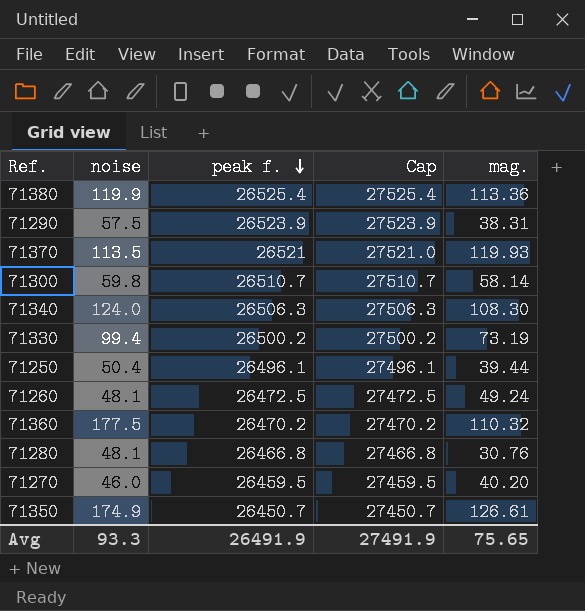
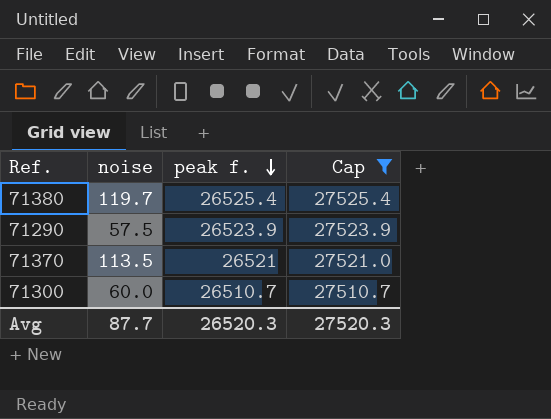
filter: none -> Cap >= 27510.7
column mag. | position: 5 -> none
71380 | noise: 119.9 -> 119.7
71300 | noise: 59.8 -> 60.0
Avg | noise: 93.3 -> 87.7
Avg | peak f.: 26491.9 -> 26520.3
Avg | Cap: 27491.9 -> 27520.3

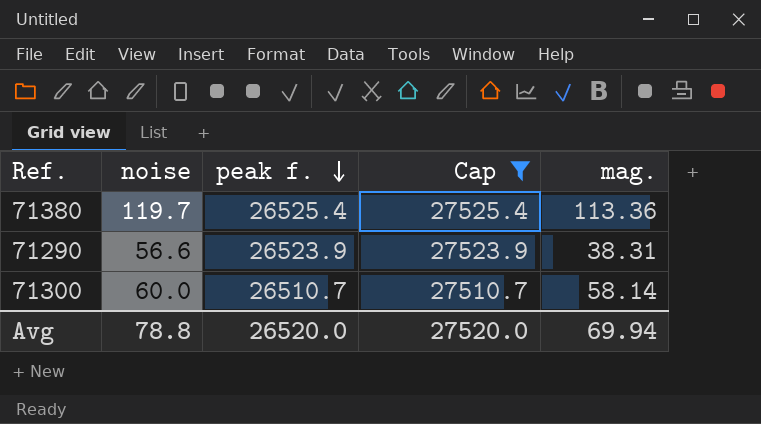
column mag. | position: none -> 5
row 71370: 113.5 | 26521 | 27521.0 -> none
71290 | noise: 57.5 -> 56.6
Avg | noise: 87.7 -> 78.8
Avg | peak f.: 26520.3 -> 26520.0
Avg | Cap: 27520.3 -> 27520.0

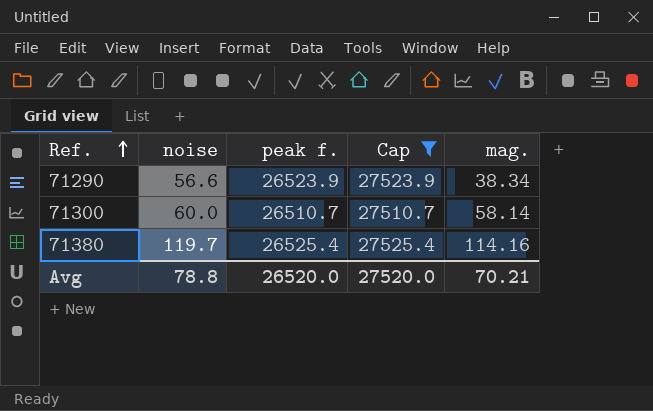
row order: peak f. descending -> Ref. ascending
71290 | mag.: 38.31 -> 38.34
71380 | mag.: 113.36 -> 114.16
Avg | mag.: 69.94 -> 70.21

